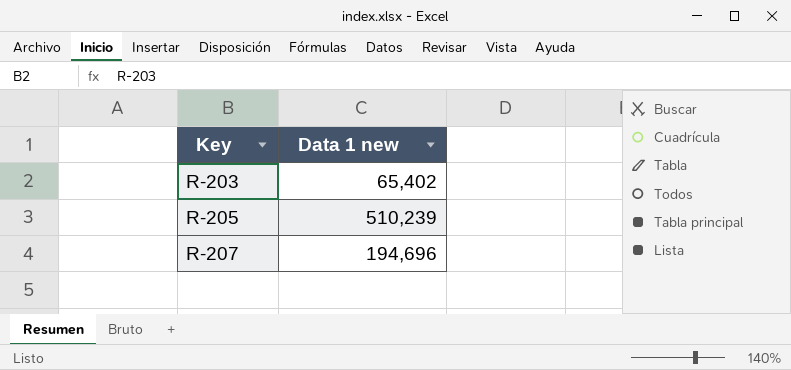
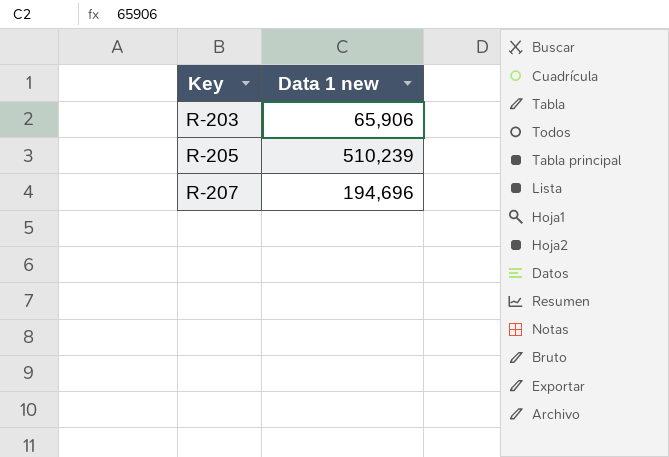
R-203 | Data 1 new: 65,402 -> 65,906

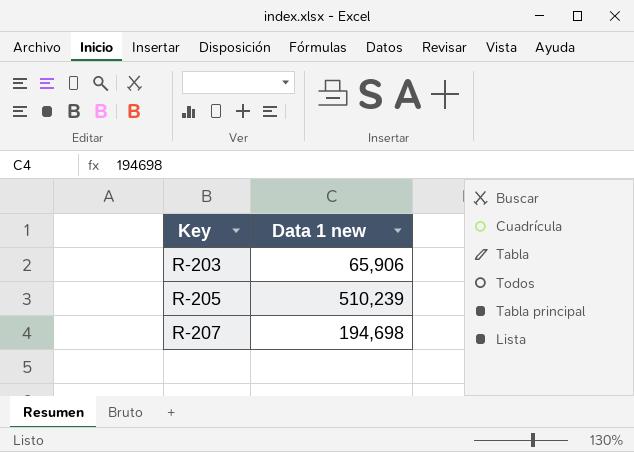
R-207 | Data 1 new: 194,696 -> 194,698

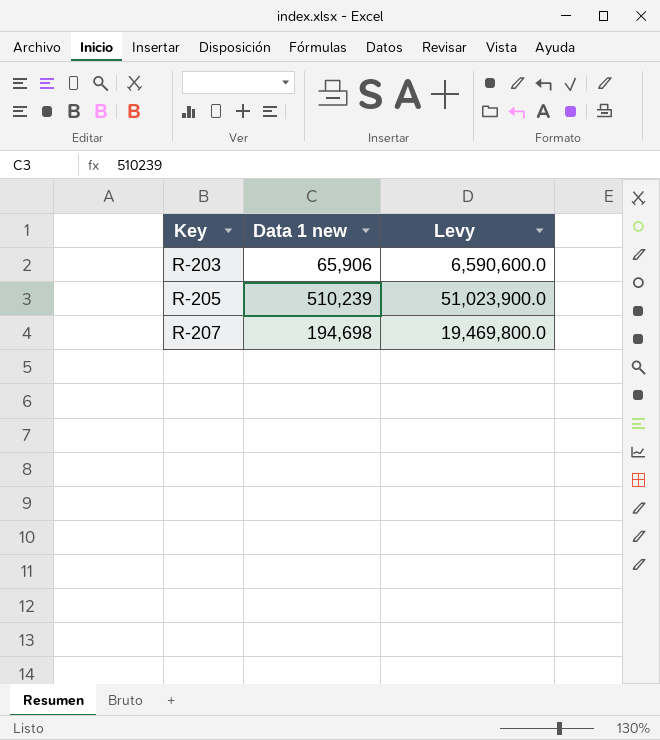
column Levy | formula: none -> [Data 1 new] * 100

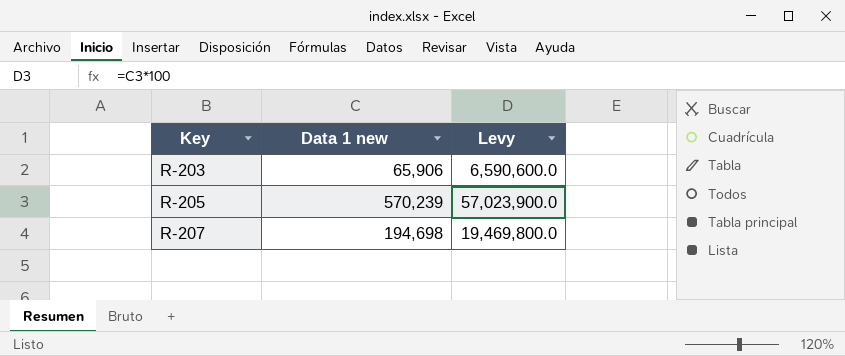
R-205 | Data 1 new: 510,239 -> 570,239
R-205 | Levy: 51,023,900.0 -> 57,023,900.0

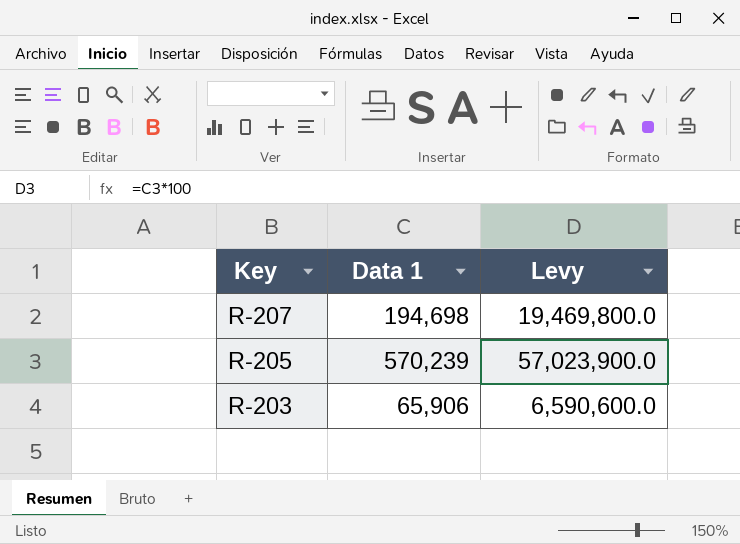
row order: Key ascending -> Key descending
column name: Data 1 new -> Data 1

